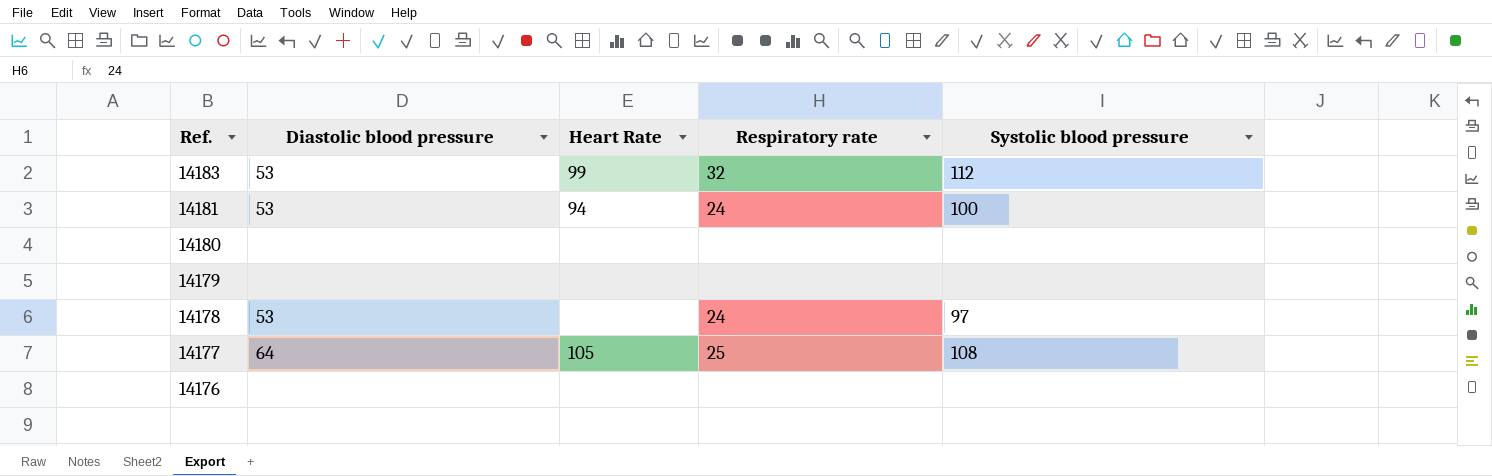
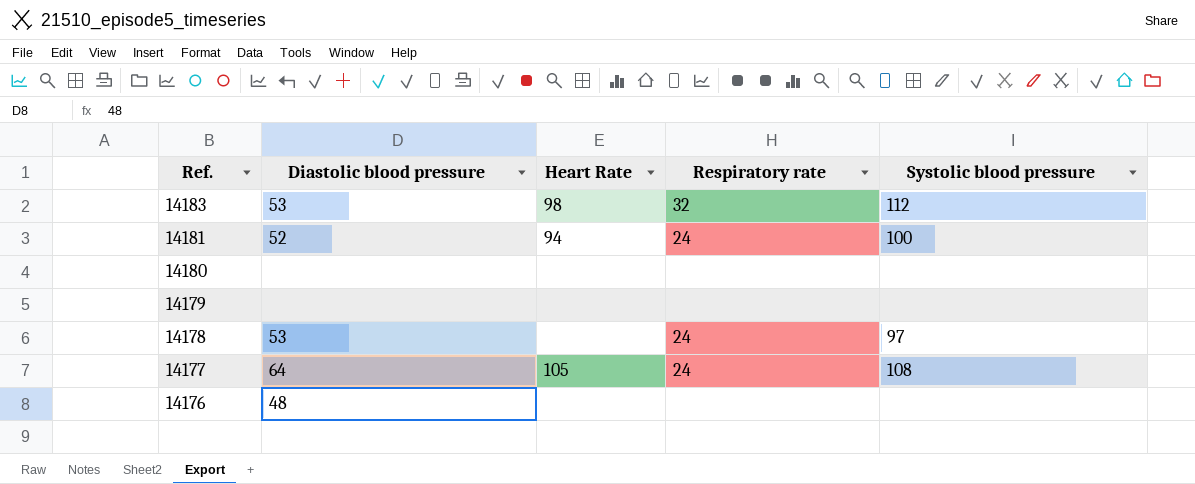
14183 | Heart Rate: 99 -> 98
14181 | Diastolic blood pressure: 53 -> 52
14177 | Respiratory rate: 25 -> 24
14176 | Diastolic blood pressure: none -> 48

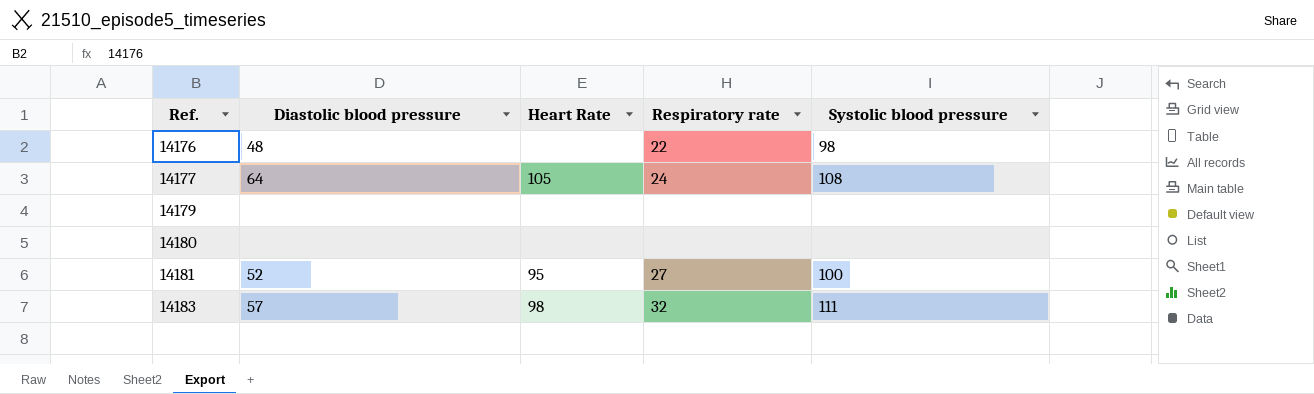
row order: Ref. descending -> Ref. ascending
row 14178: 53 | none | 24 | 97 -> none
14176 | Respiratory rate: none -> 22
14176 | Systolic blood pressure: none -> 98
14181 | Heart Rate: 94 -> 95
14181 | Respiratory rate: 24 -> 27
14183 | Diastolic blood pressure: 53 -> 57
14183 | Systolic blood pressure: 112 -> 111

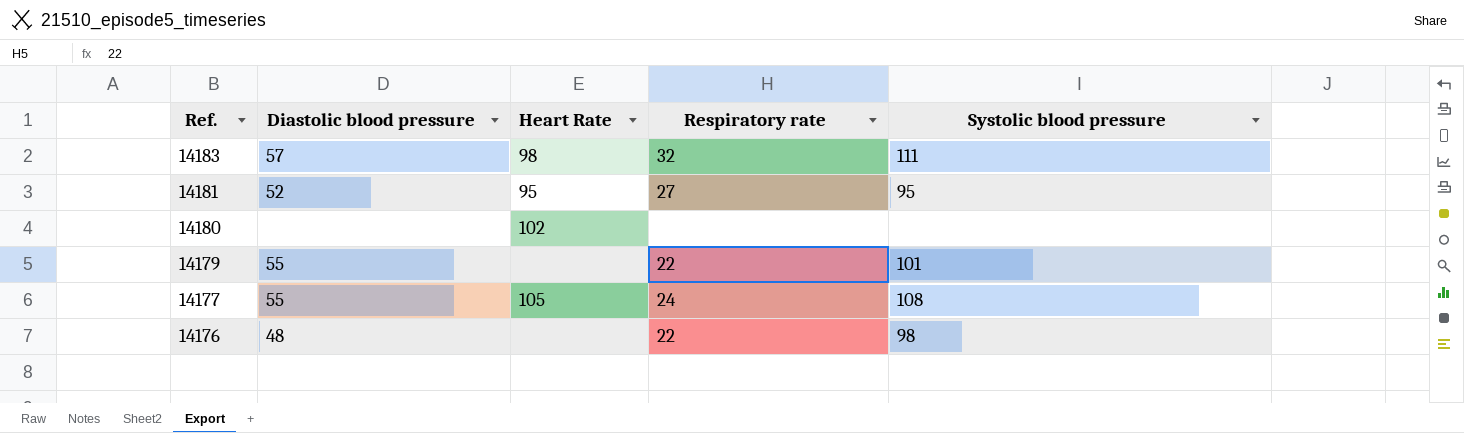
row order: Ref. ascending -> Ref. descending
14181 | Systolic blood pressure: 100 -> 95
14180 | Heart Rate: none -> 102
14179 | Diastolic blood pressure: none -> 55
14179 | Respiratory rate: none -> 22
14179 | Systolic blood pressure: none -> 101
14177 | Diastolic blood pressure: 64 -> 55

